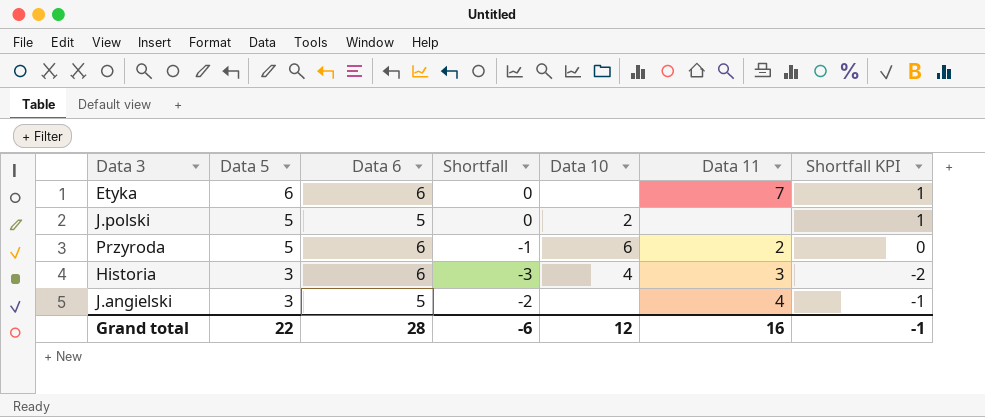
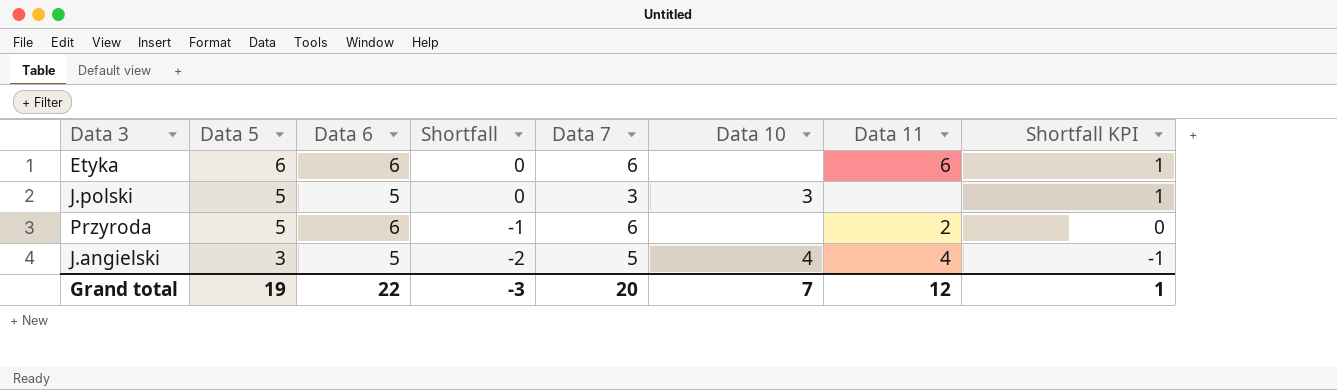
column Data 7 | position: none -> 5
row Historia: 3 | 6 | -3 | 4 | 3 | -2 -> none
Etyka | Data 11: 7 -> 6
J.polski | Data 10: 2 -> 3
Przyroda | Data 10: 6 -> none
J.angielski | Data 10: none -> 4
Grand total | Data 5: 22 -> 19
Grand total | Data 6: 28 -> 22
Grand total | Shortfall: -6 -> -3
Grand total | Data 10: 12 -> 7
Grand total | Data 11: 16 -> 12
Grand total | Shortfall KPI: -1 -> 1

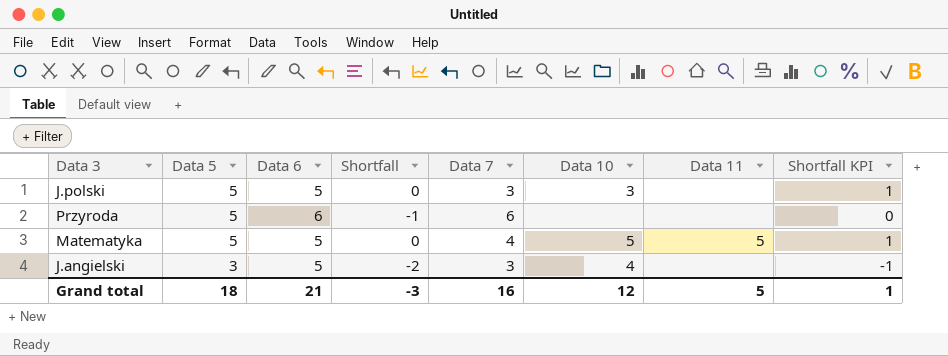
row Etyka: 6 | 6 | 0 | 6 | none | 6 | 1 -> none
Przyroda | Data 11: 2 -> none
row Matematyka: none -> 5 | 5 | 0 | 4 | 5 | 5 | 1
J.angielski | Data 7: 5 -> 3
J.angielski | Data 11: 4 -> none
Grand total | Data 5: 19 -> 18
Grand total | Data 6: 22 -> 21
Grand total | Data 7: 20 -> 16
Grand total | Data 10: 7 -> 12
Grand total | Data 11: 12 -> 5

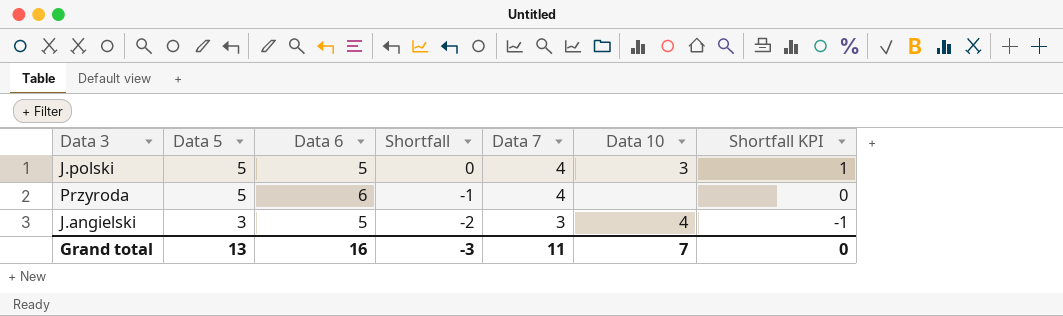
column Data 11 | position: 7 -> none
row Matematyka: 5 | 5 | 0 | 4 | 5 | 5 | 1 -> none
J.polski | Data 7: 3 -> 4
Przyroda | Data 7: 6 -> 4
Grand total | Data 5: 18 -> 13
Grand total | Data 6: 21 -> 16
Grand total | Data 7: 16 -> 11
Grand total | Data 10: 12 -> 7
Grand total | Shortfall KPI: 1 -> 0

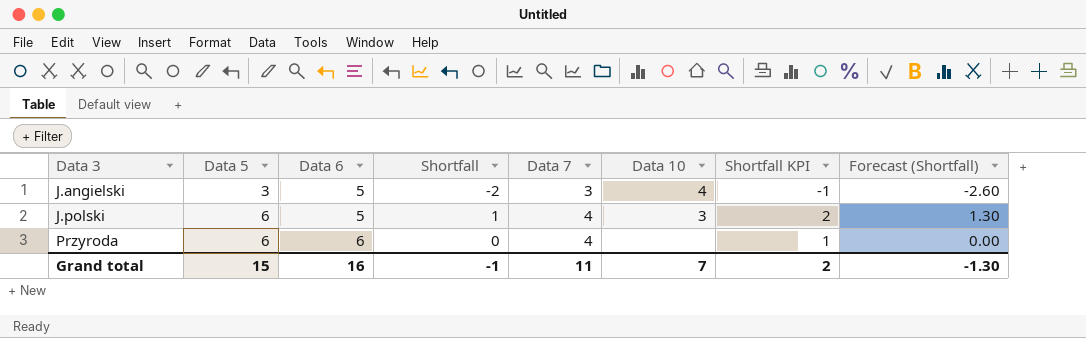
row order: Data 5 descending -> Data 3 ascending
column Forecast (Shortfall) | formula: none -> [Shortfall] * 1.3
J.polski | Data 5: 5 -> 6
J.polski | Shortfall: 0 -> 1
J.polski | Shortfall KPI: 1 -> 2
Przyroda | Data 5: 5 -> 6
Przyroda | Shortfall: -1 -> 0
Przyroda | Shortfall KPI: 0 -> 1
Grand total | Data 5: 13 -> 15
Grand total | Shortfall: -3 -> -1
Grand total | Shortfall KPI: 0 -> 2

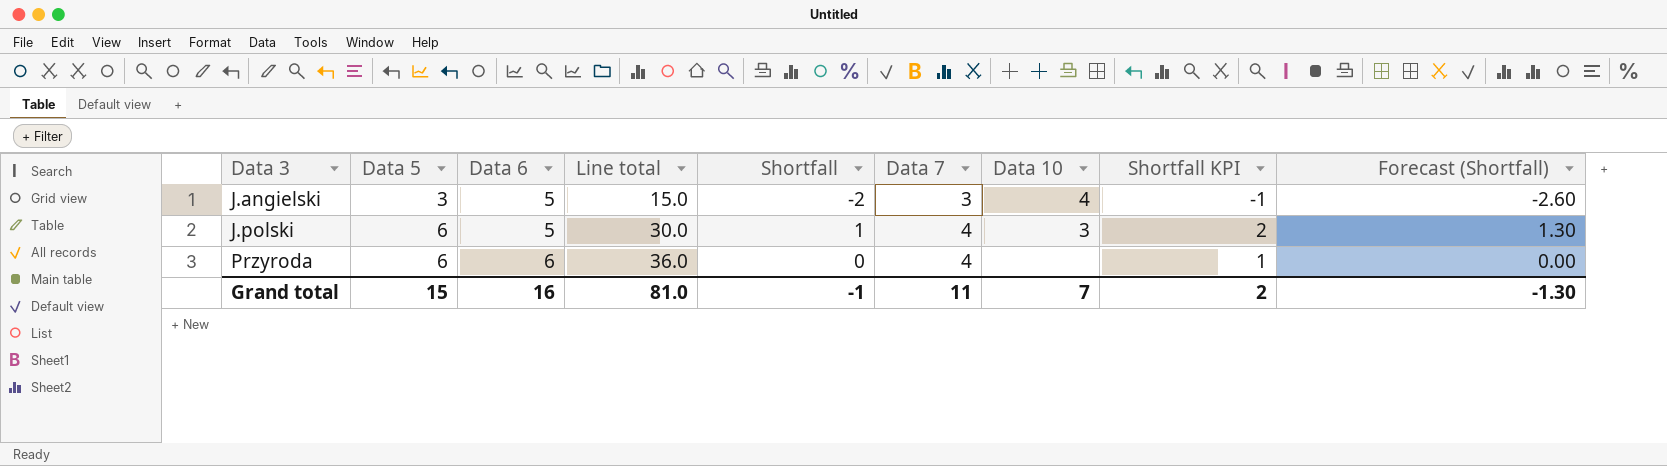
column Line total | formula: none -> [Data 5] * [Data 6]

